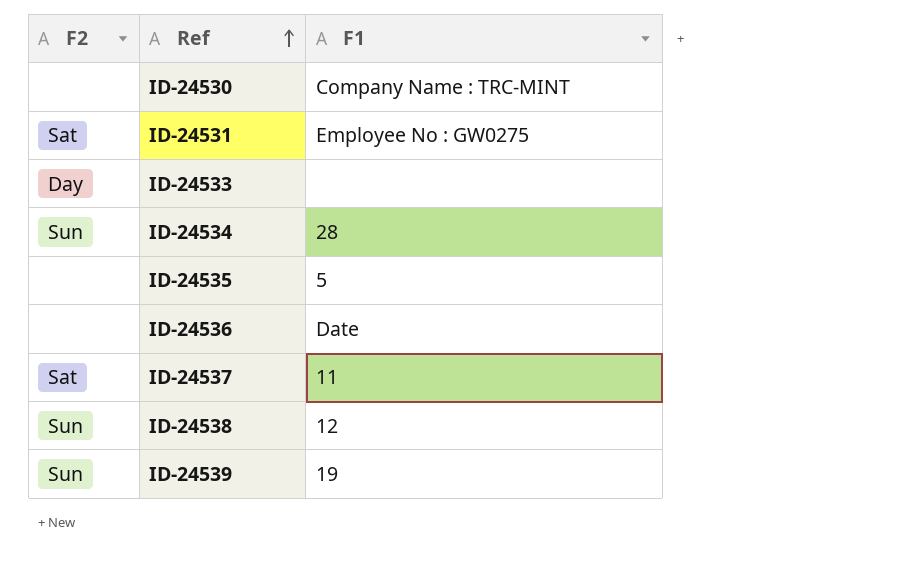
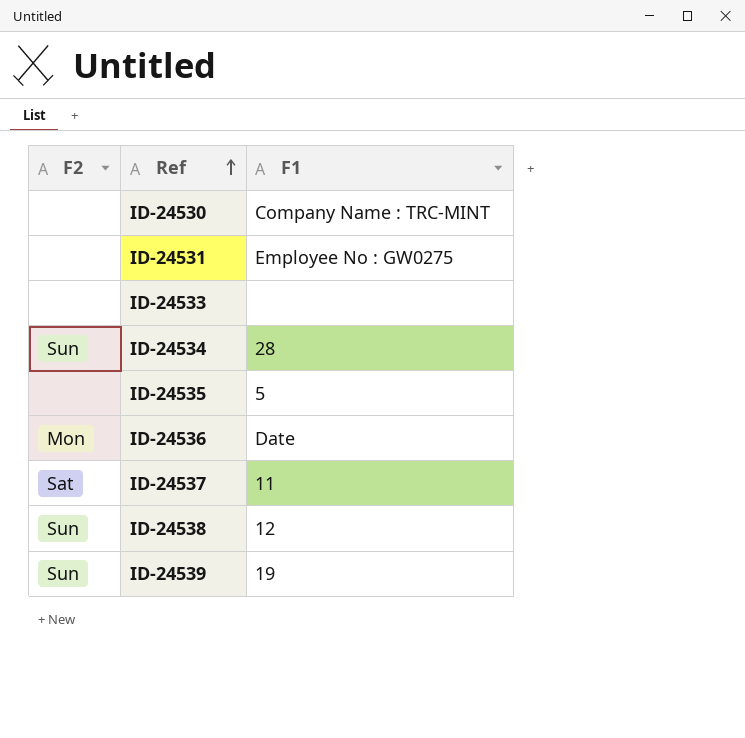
ID-24531 | F2: Sat -> none
ID-24533 | F2: Day -> none
ID-24536 | F2: none -> Mon

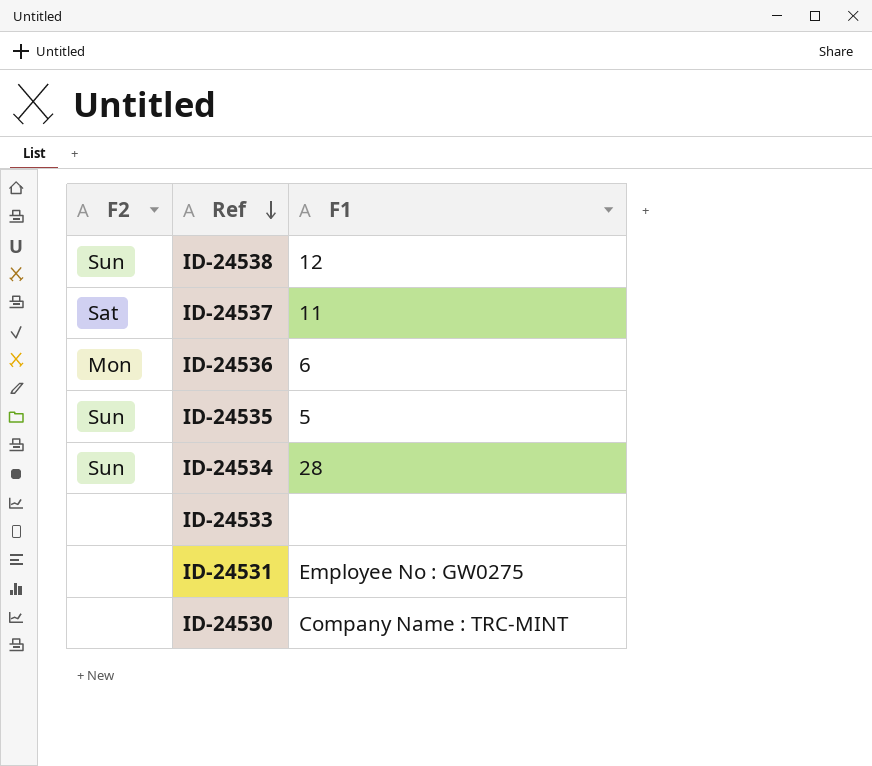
row order: Ref ascending -> Ref descending
row ID-24539: Sun | 19 -> none
ID-24536 | F1: Date -> 6
ID-24535 | F2: none -> Sun

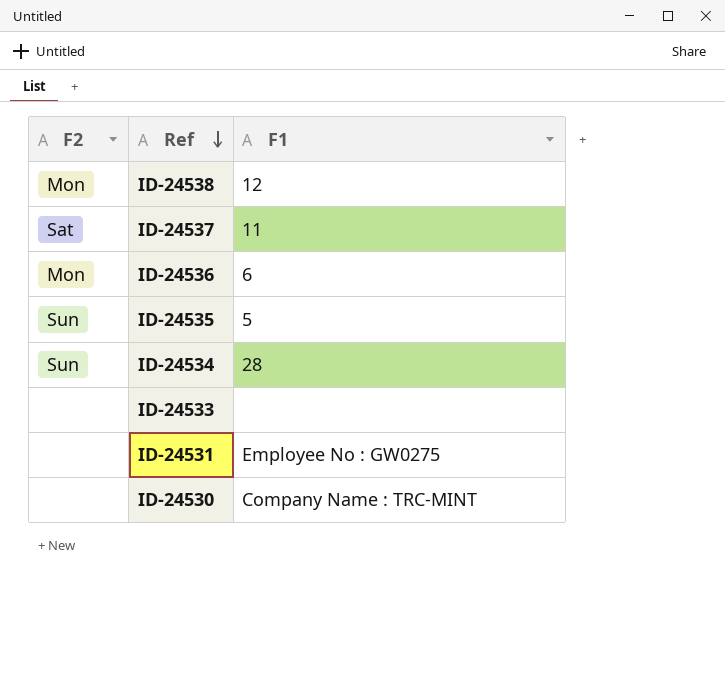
ID-24538 | F2: Sun -> Mon

